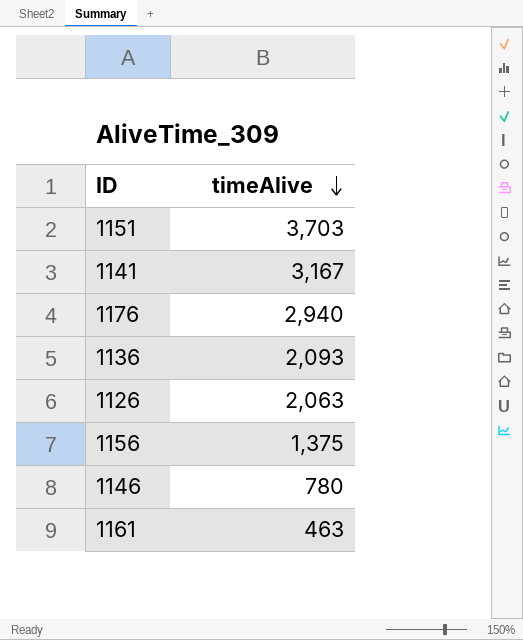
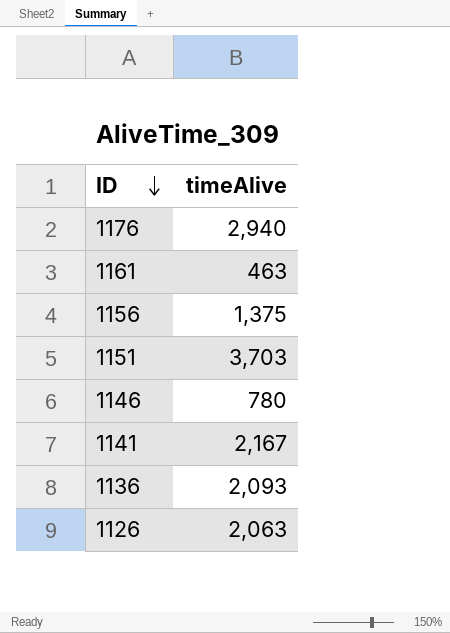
row order: timeAlive descending -> ID descending
1141 | timeAlive: 3,167 -> 2,167

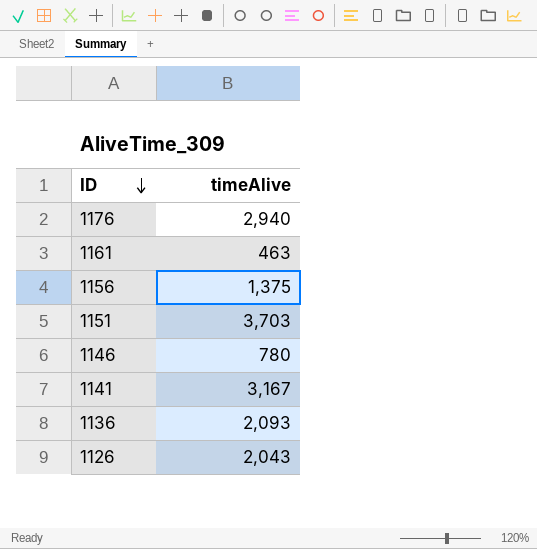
1141 | timeAlive: 2,167 -> 3,167
1126 | timeAlive: 2,063 -> 2,043

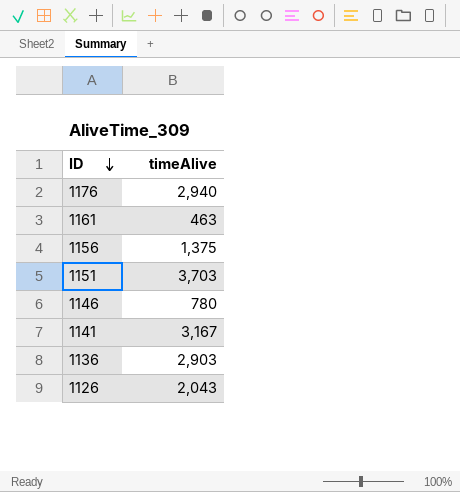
1136 | timeAlive: 2,093 -> 2,903

